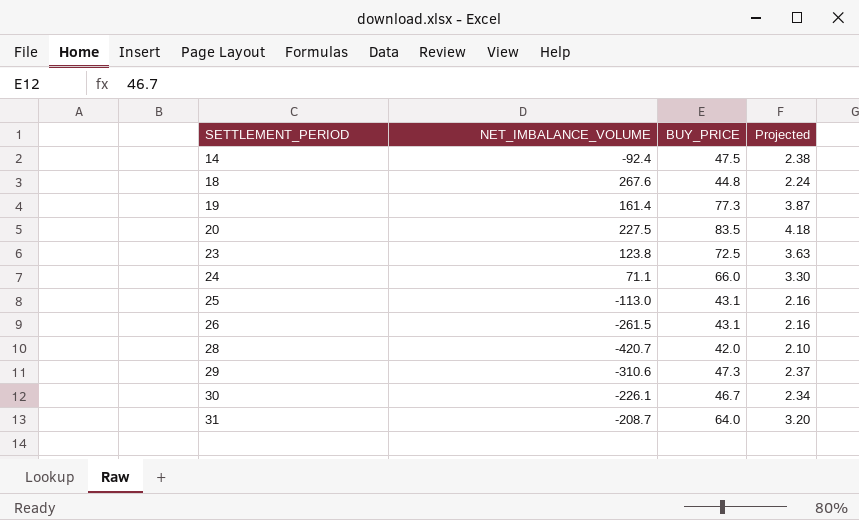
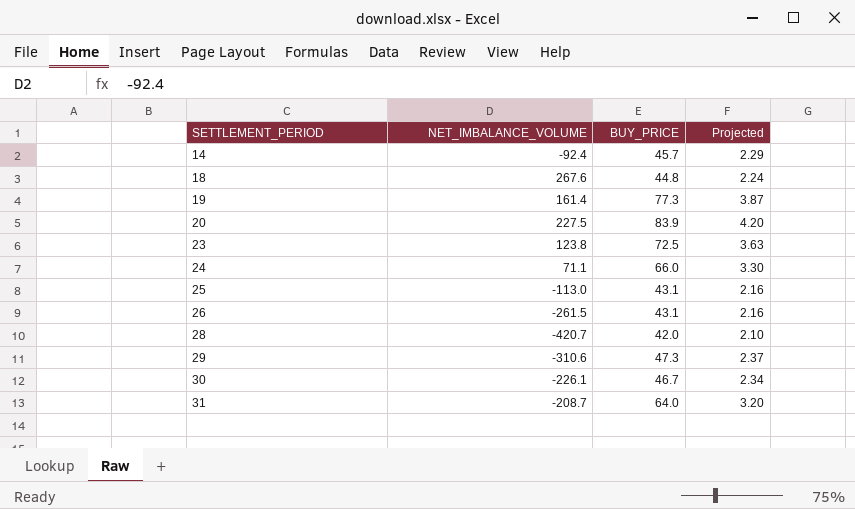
14 | BUY_PRICE: 47.5 -> 45.7
14 | Projected: 2.38 -> 2.29
20 | BUY_PRICE: 83.5 -> 83.9
20 | Projected: 4.18 -> 4.20

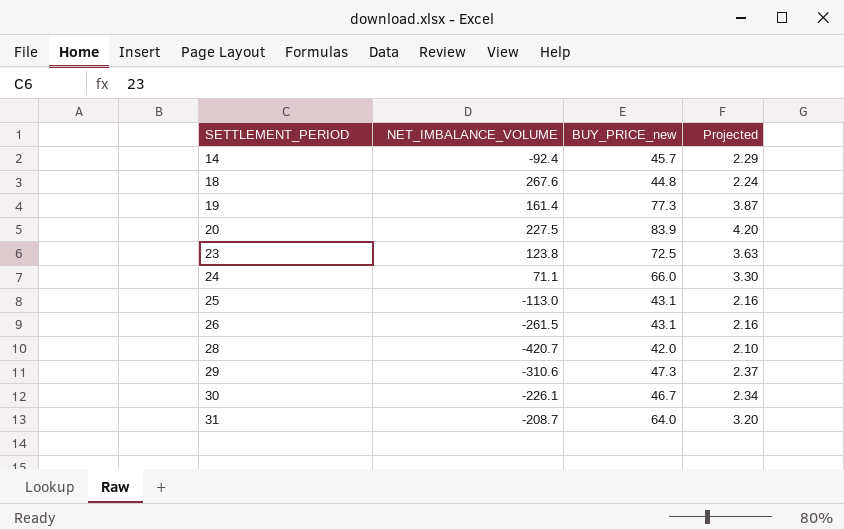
column name: BUY_PRICE -> BUY_PRICE_new

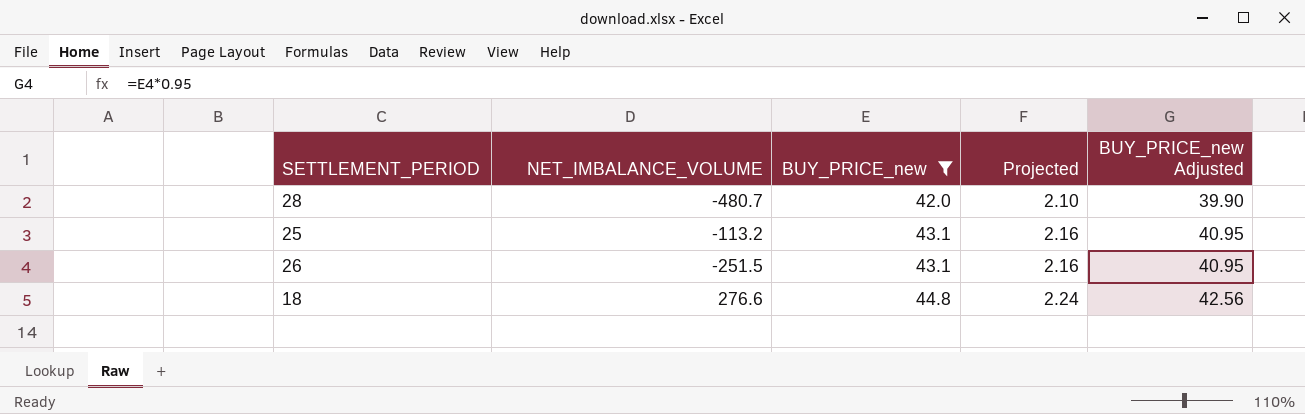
filter: none -> BUY_PRICE_new <= 44.8
row order: SETTLEMENT_PERIOD ascending -> BUY_PRICE_new ascending
column BUY_PRICE_new Adjusted | formula: none -> [BUY_PRICE_new] * 0.95
28 | NET_IMBALANCE_VOLUME: -420.7 -> -480.7
25 | NET_IMBALANCE_VOLUME: -113.0 -> -113.2
26 | NET_IMBALANCE_VOLUME: -261.5 -> -251.5
18 | NET_IMBALANCE_VOLUME: 267.6 -> 276.6

